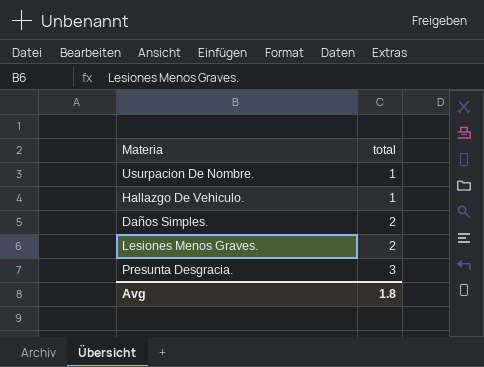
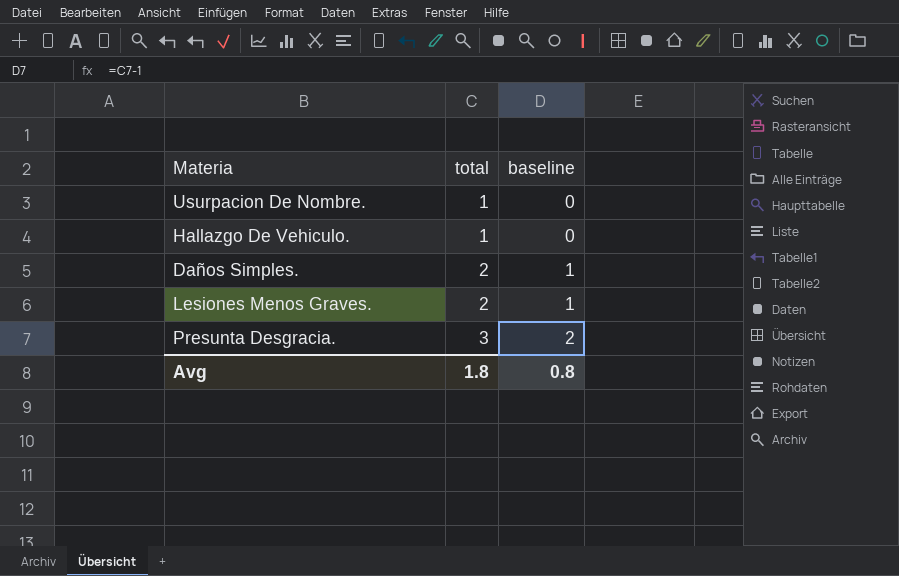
column baseline | formula: none -> [total] - 1

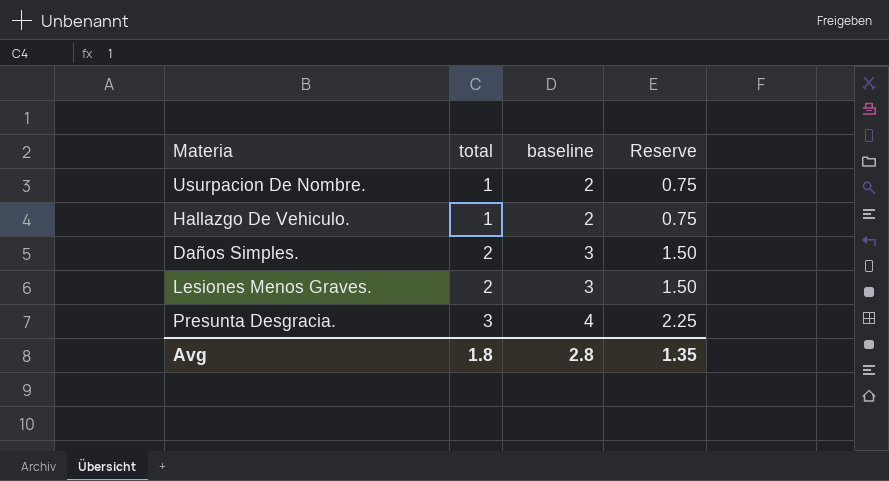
column baseline | formula: [total] - 1 -> [total] + 1
column Reserve | formula: none -> [total] * 0.75
Avg | baseline: 0.8 -> 2.8

